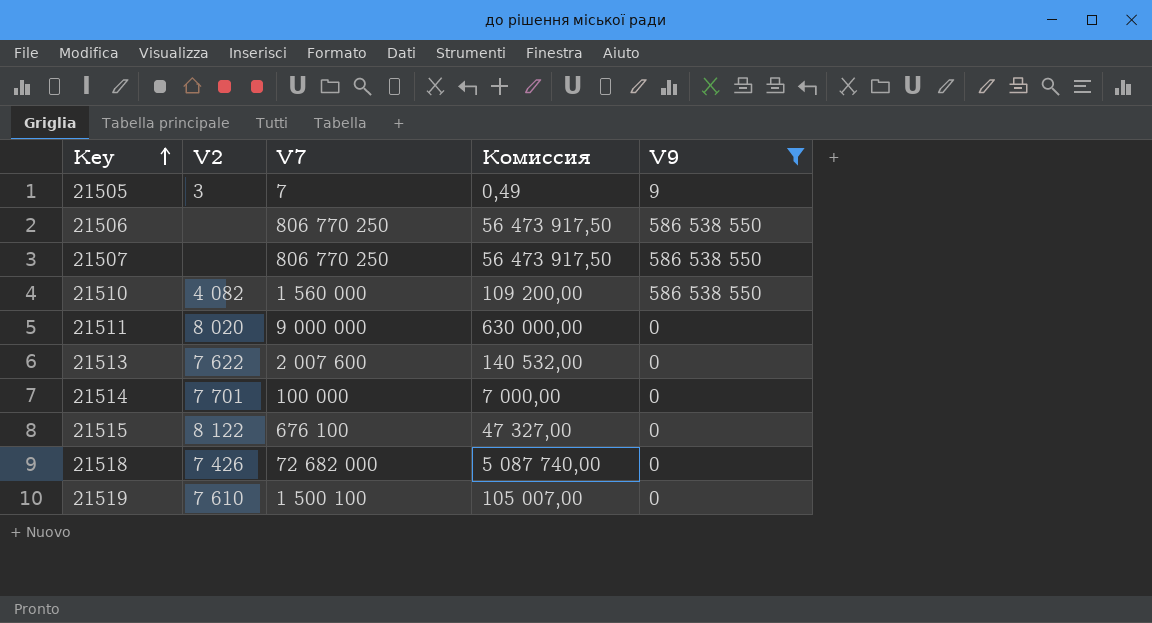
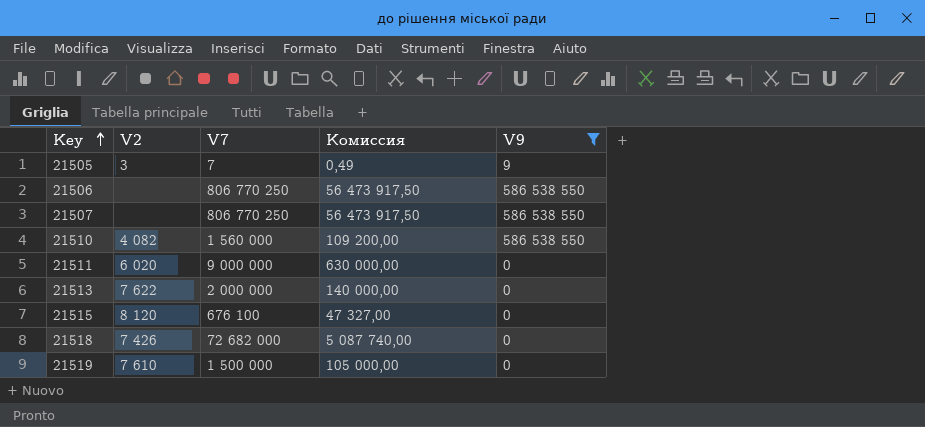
row 21514: 7 701 | 100 000 | 7 000,00 | 0 -> none
21511 | V2: 8 020 -> 6 020
21513 | V7: 2 007 600 -> 2 000 000
21513 | Комиссия: 140 532,00 -> 140 000,00
21515 | V2: 8 122 -> 8 120
21519 | V7: 1 500 100 -> 1 500 000
21519 | Комиссия: 105 007,00 -> 105 000,00

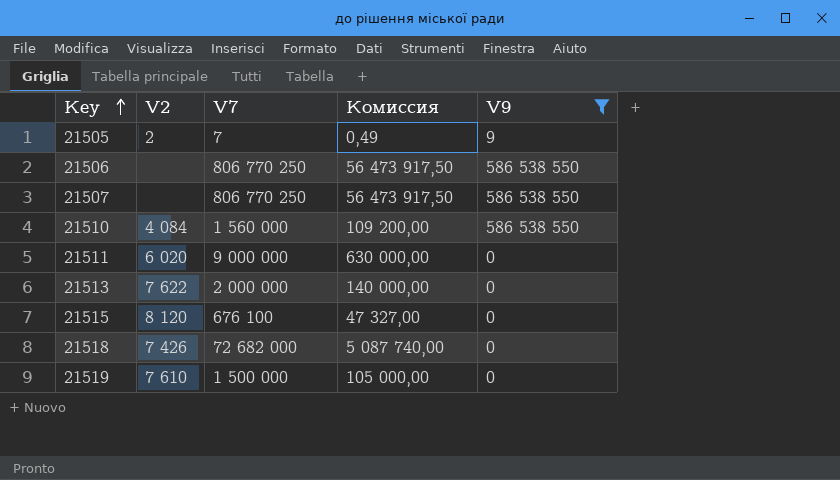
21505 | V2: 3 -> 2
21510 | V2: 4 082 -> 4 084

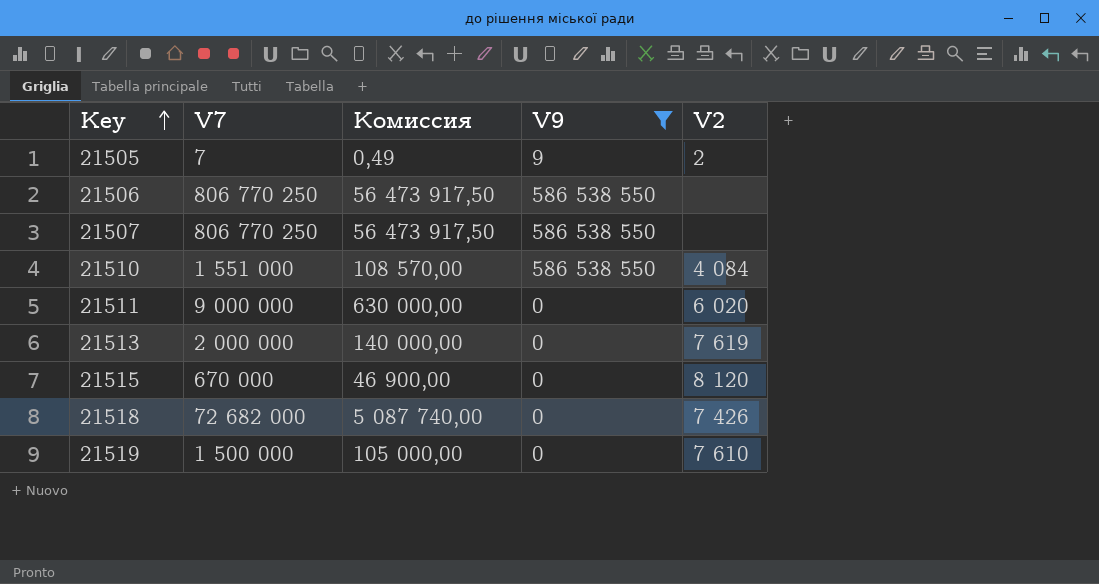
column V2 | position: 2 -> 5
21510 | V7: 1 560 000 -> 1 551 000
21510 | Комиссия: 109 200,00 -> 108 570,00
21513 | V2: 7 622 -> 7 619
21515 | V7: 676 100 -> 670 000
21515 | Комиссия: 47 327,00 -> 46 900,00

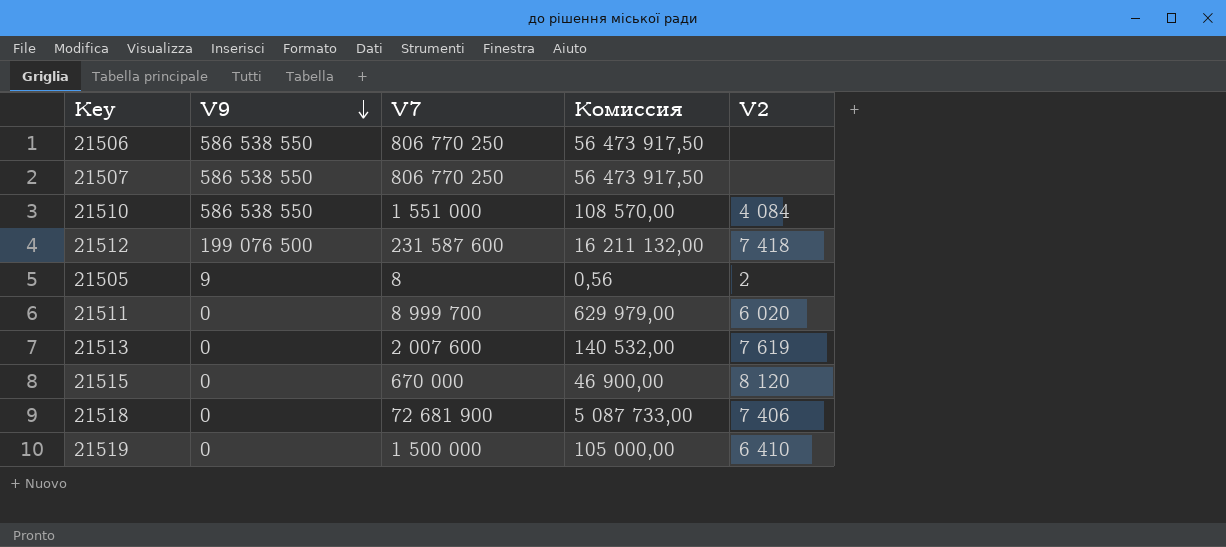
filter: V9 != 199 076 500 -> none
row order: Key ascending -> V9 descending
column V9 | position: 4 -> 2
21505 | V7: 7 -> 8
21505 | Комиссия: 0,49 -> 0,56
21511 | V7: 9 000 000 -> 8 999 700
21511 | Комиссия: 630 000,00 -> 629 979,00
21513 | V7: 2 000 000 -> 2 007 600
21513 | Комиссия: 140 000,00 -> 140 532,00
21518 | V7: 72 682 000 -> 72 681 900
21518 | Комиссия: 5 087 740,00 -> 5 087 733,00
21518 | V2: 7 426 -> 7 406
21519 | V2: 7 610 -> 6 410

